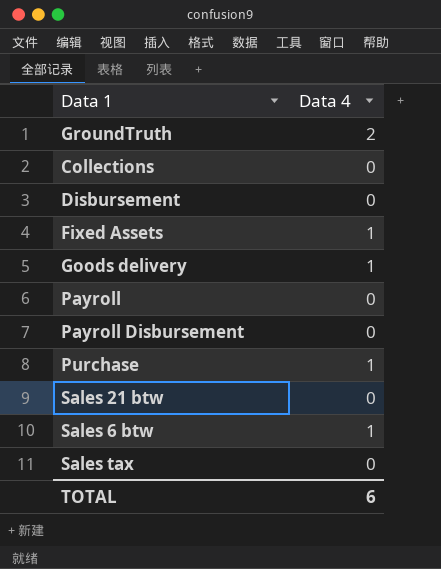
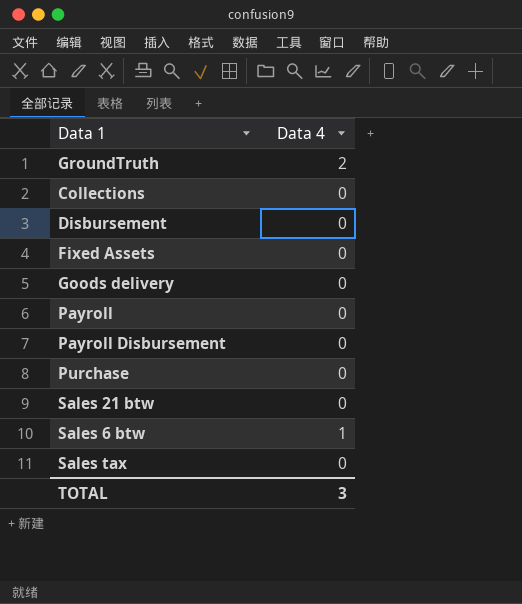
Fixed Assets | Data 4: 1 -> 0
Goods delivery | Data 4: 1 -> 0
Purchase | Data 4: 1 -> 0
TOTAL | Data 4: 6 -> 3

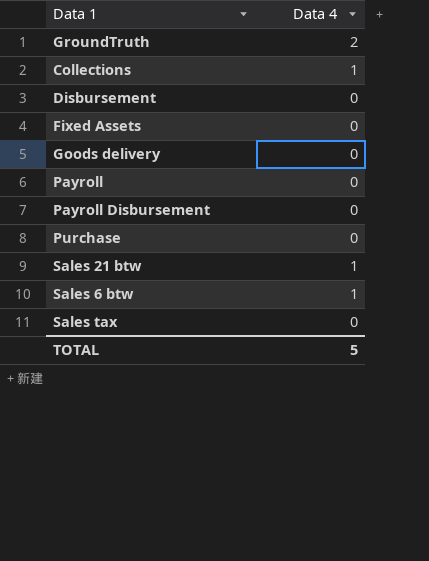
Collections | Data 4: 0 -> 1
Sales 21 btw | Data 4: 0 -> 1
TOTAL | Data 4: 3 -> 5

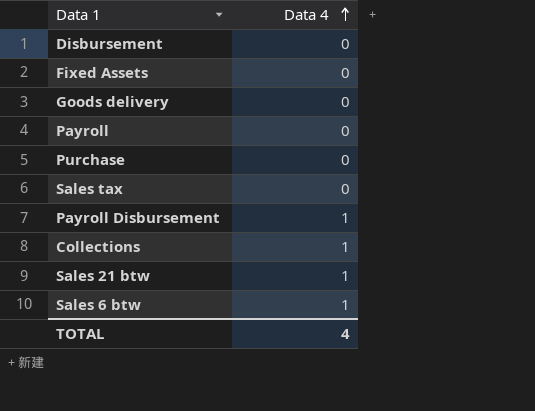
row order: none -> Data 4 ascending
row GroundTruth: 2 -> none
Payroll Disbursement | Data 4: 0 -> 1
TOTAL | Data 4: 5 -> 4

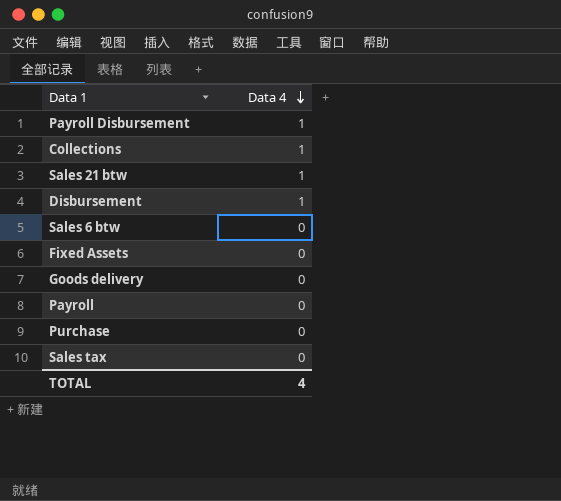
row order: Data 4 ascending -> Data 4 descending
Disbursement | Data 4: 0 -> 1
Sales 6 btw | Data 4: 1 -> 0

